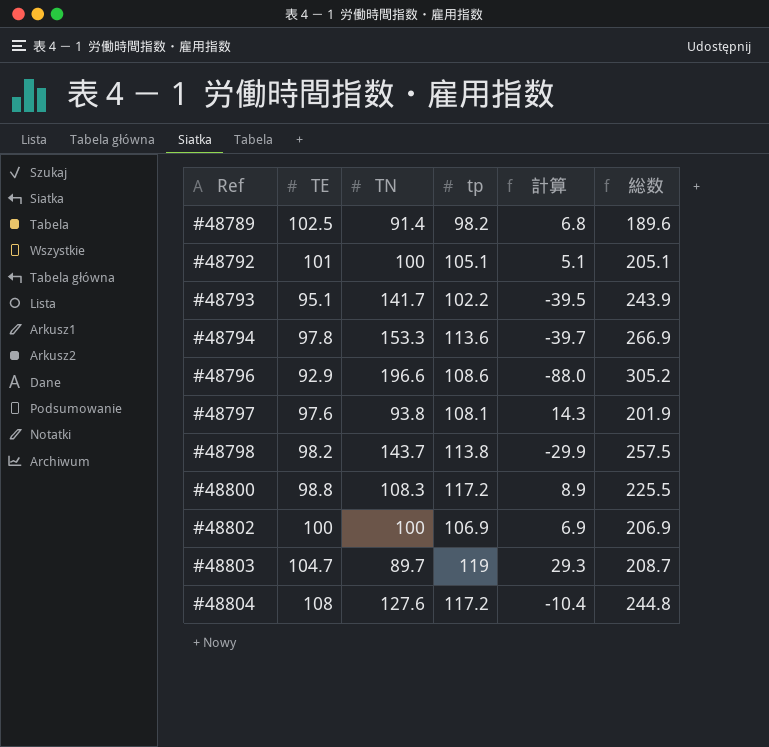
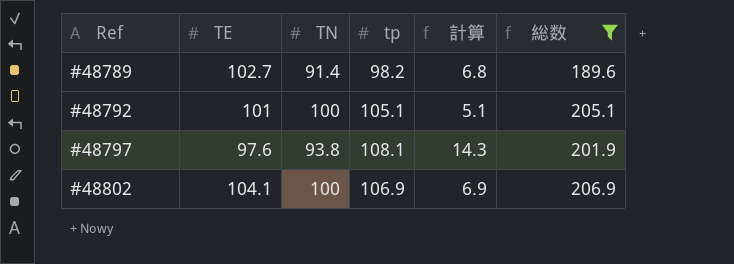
filter: none -> 総数 <= 206.9
#48789 | TE: 102.5 -> 102.7
#48802 | TE: 100 -> 104.1

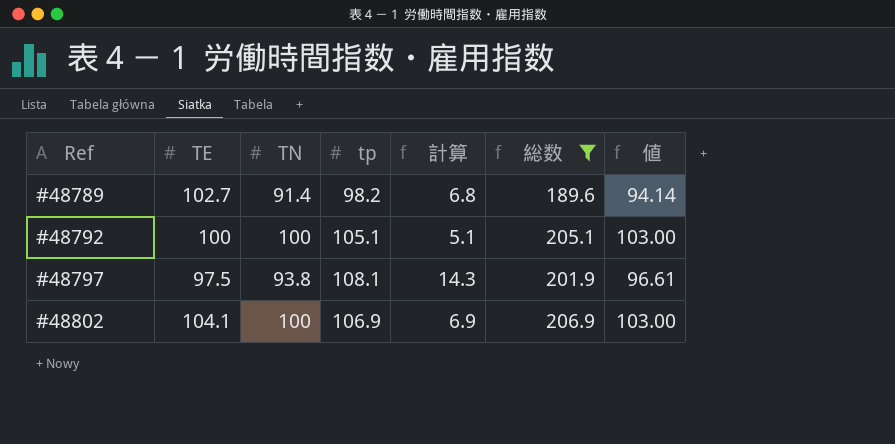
column 値 | formula: none -> [TN] * 1.03
#48792 | TE: 101 -> 100
#48797 | TE: 97.6 -> 97.5

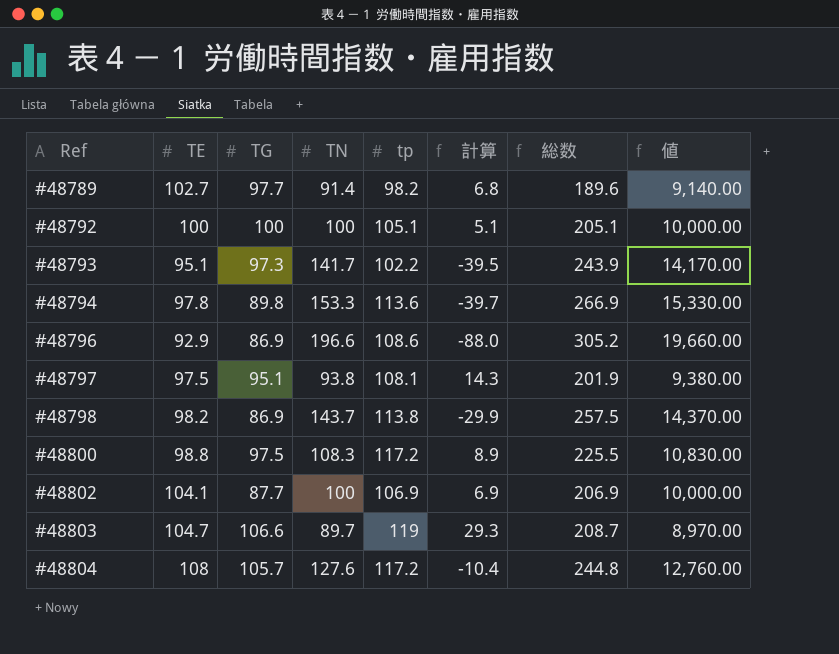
filter: 総数 <= 206.9 -> none
column TG | position: none -> 3
column 値 | formula: [TN] * 1.03 -> [TN] * 100

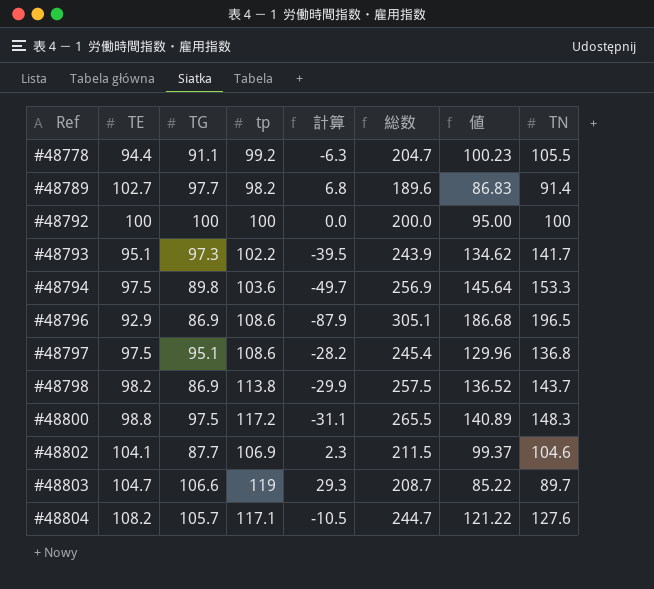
column 値 | formula: [TN] * 100 -> [TN] * 0.95
column TN | position: 4 -> 8
row #48778: none -> 94.4 | 91.1 | 99.2 | -6.3 | 204.7 | 100.23 | 105.5
#48792 | tp: 105.1 -> 100
#48792 | 計算: 5.1 -> 0.0
#48792 | 総数: 205.1 -> 200.0
#48794 | TE: 97.8 -> 97.5
#48794 | tp: 113.6 -> 103.6
#48794 | 計算: -39.7 -> -49.7
#48794 | 総数: 266.9 -> 256.9
#48796 | 計算: -88.0 -> -87.9
#48796 | 総数: 305.2 -> 305.1
#48796 | TN: 196.6 -> 196.5
#48797 | tp: 108.1 -> 108.6
#48797 | 計算: 14.3 -> -28.2
#48797 | 総数: 201.9 -> 245.4
#48797 | TN: 93.8 -> 136.8
#48800 | 計算: 8.9 -> -31.1
#48800 | 総数: 225.5 -> 265.5
#48800 | TN: 108.3 -> 148.3
#48802 | 計算: 6.9 -> 2.3
#48802 | 総数: 206.9 -> 211.5
#48802 | TN: 100 -> 104.6
#48804 | TE: 108 -> 108.2
#48804 | tp: 117.2 -> 117.1
#48804 | 計算: -10.4 -> -10.5
#48804 | 総数: 244.8 -> 244.7

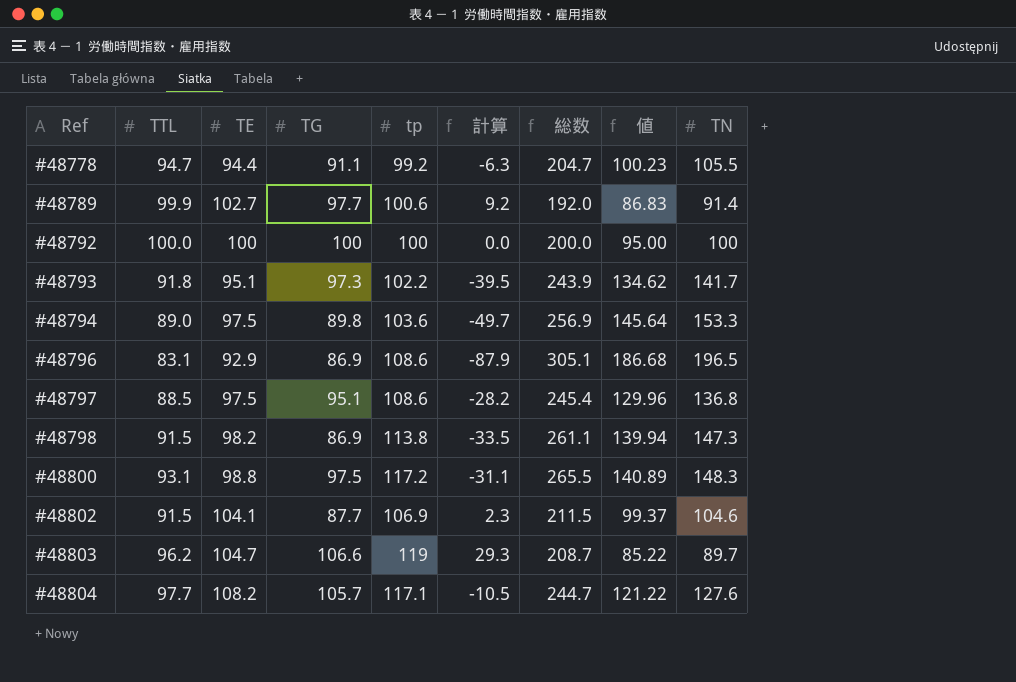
column TTL | position: none -> 2
#48789 | tp: 98.2 -> 100.6
#48789 | 計算: 6.8 -> 9.2
#48789 | 総数: 189.6 -> 192.0
#48798 | 計算: -29.9 -> -33.5
#48798 | 総数: 257.5 -> 261.1
#48798 | 値: 136.52 -> 139.94
#48798 | TN: 143.7 -> 147.3

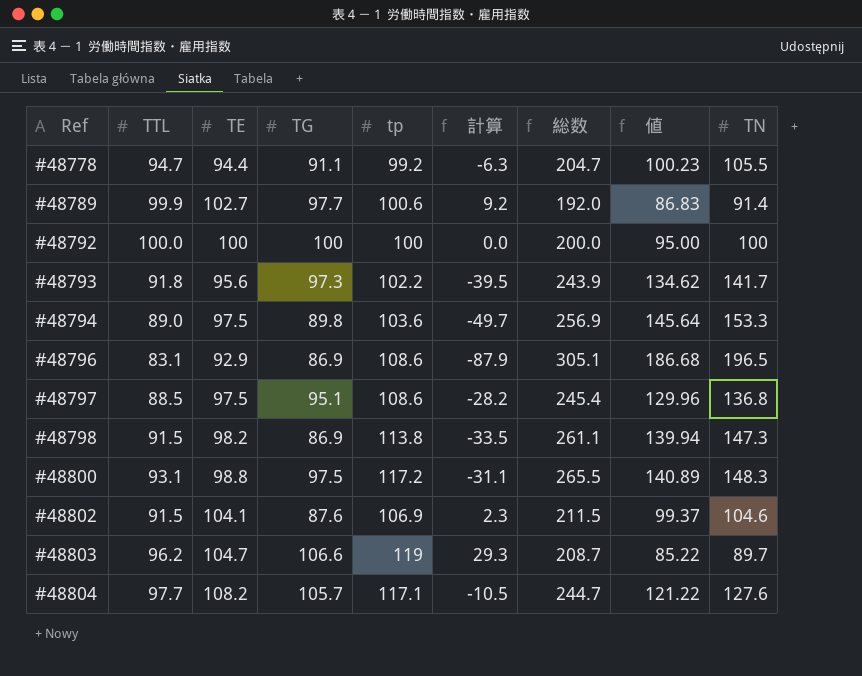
#48793 | TE: 95.1 -> 95.6
#48802 | TG: 87.7 -> 87.6

